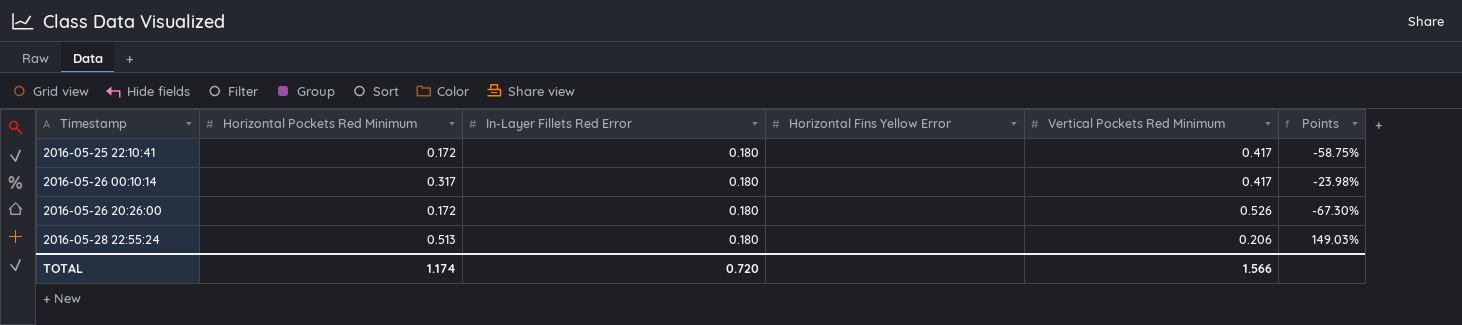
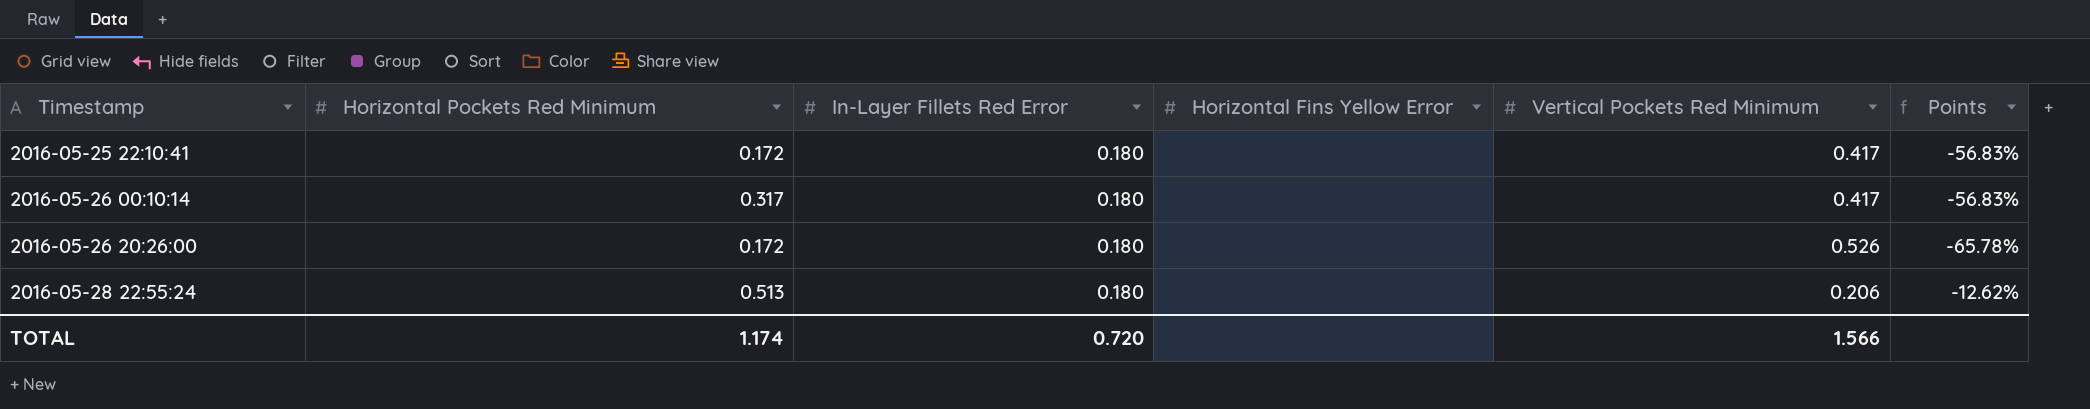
column Points | formula: ([Horizontal Pockets Red Minimum] - [Vertical Pockets Red Minimum]) / [Vertical Pockets Red Minimum] -> ([In-Layer Fillets Red Error] - [Vertical Pockets Red Minimum]) / [Vertical Pockets Red Minimum]

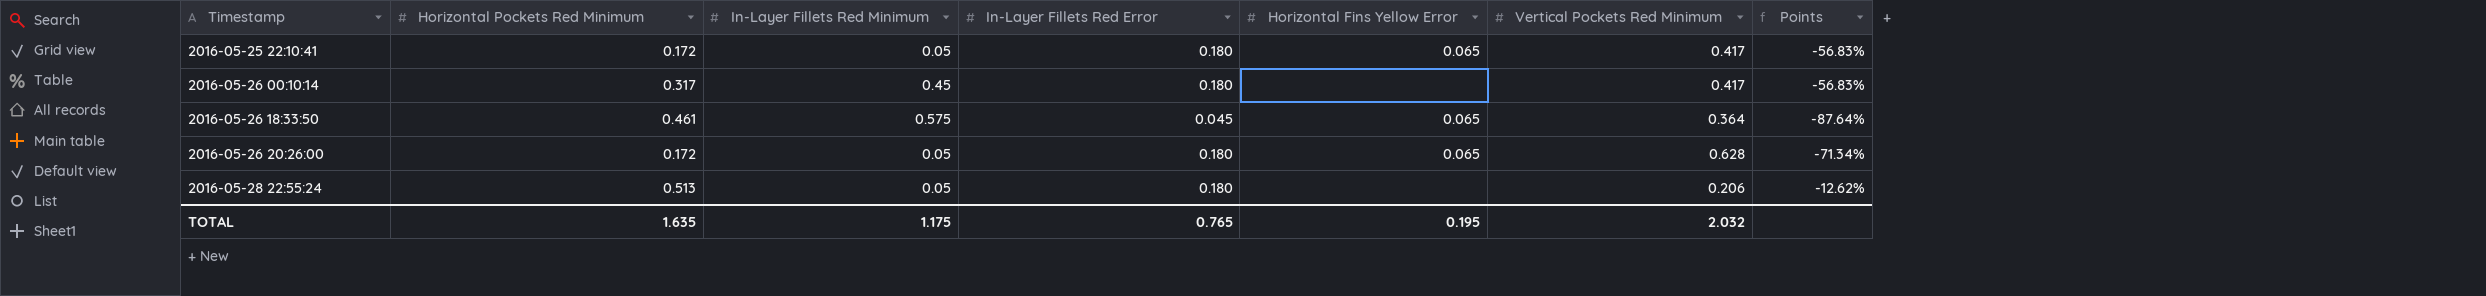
column In-Layer Fillets Red Minimum | position: none -> 3
2016-05-25 22:10:41 | Horizontal Fins Yellow Error: none -> 0.065
row 2016-05-26 18:33:50: none -> 0.461 | 0.575 | 0.045 | 0.065 | 0.364 | -87.64%
2016-05-26 20:26:00 | Horizontal Fins Yellow Error: none -> 0.065
2016-05-26 20:26:00 | Vertical Pockets Red Minimum: 0.526 -> 0.628
2016-05-26 20:26:00 | Points: -65.78% -> -71.34%
TOTAL | Horizontal Pockets Red Minimum: 1.174 -> 1.635
TOTAL | In-Layer Fillets Red Error: 0.720 -> 0.765
TOTAL | Horizontal Fins Yellow Error: none -> 0.195
TOTAL | Vertical Pockets Red Minimum: 1.566 -> 2.032

